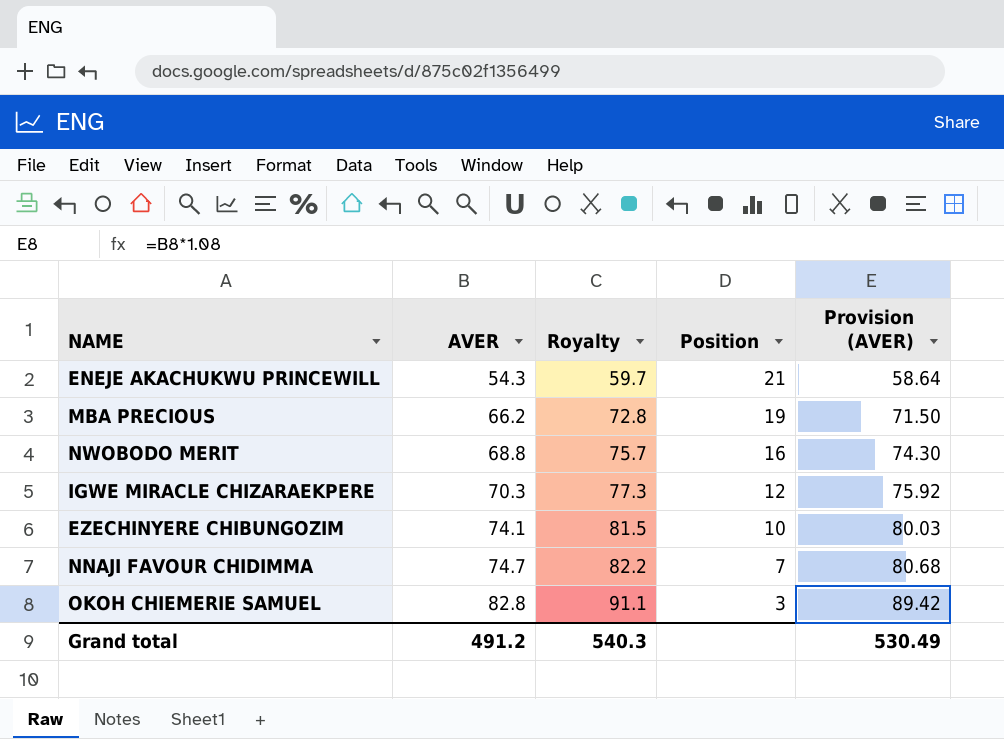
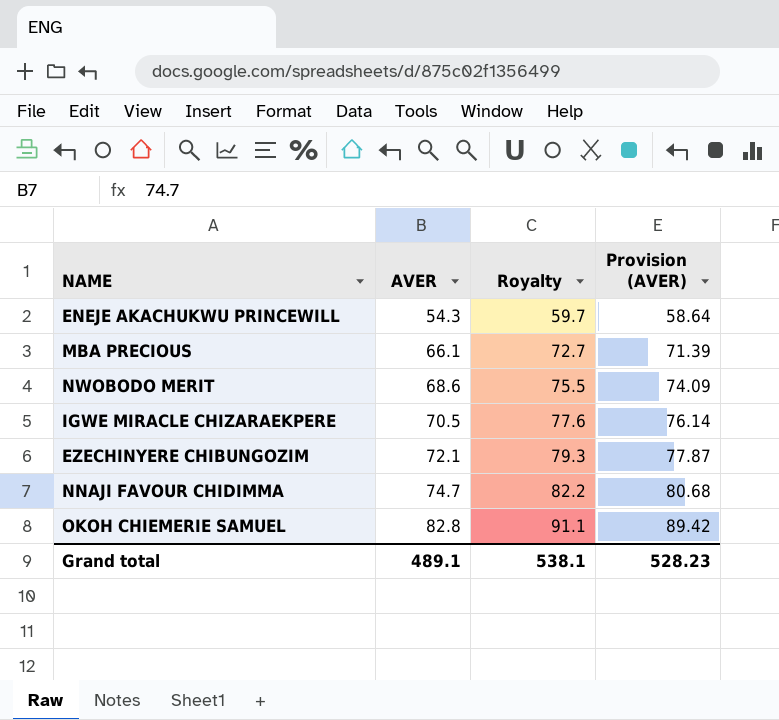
column Position | position: 4 -> none
MBA PRECIOUS | AVER: 66.2 -> 66.1
MBA PRECIOUS | Royalty: 72.8 -> 72.7
MBA PRECIOUS | Provision (AVER): 71.50 -> 71.39
NWOBODO MERIT | AVER: 68.8 -> 68.6
NWOBODO MERIT | Royalty: 75.7 -> 75.5
NWOBODO MERIT | Provision (AVER): 74.30 -> 74.09
IGWE MIRACLE CHIZARAEKPERE | AVER: 70.3 -> 70.5
IGWE MIRACLE CHIZARAEKPERE | Royalty: 77.3 -> 77.6
IGWE MIRACLE CHIZARAEKPERE | Provision (AVER): 75.92 -> 76.14
EZECHINYERE CHIBUNGOZIM | AVER: 74.1 -> 72.1
EZECHINYERE CHIBUNGOZIM | Royalty: 81.5 -> 79.3
EZECHINYERE CHIBUNGOZIM | Provision (AVER): 80.03 -> 77.87
Grand total | AVER: 491.2 -> 489.1
Grand total | Royalty: 540.3 -> 538.1
Grand total | Provision (AVER): 530.49 -> 528.23

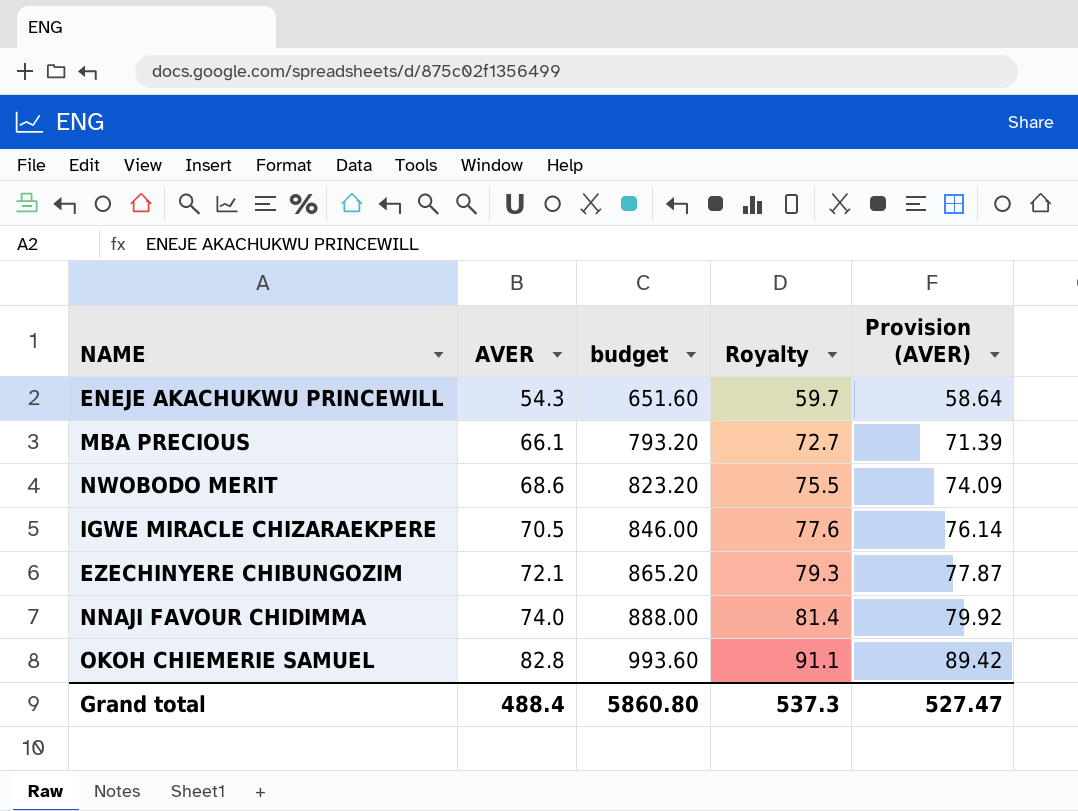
column budget | formula: none -> [AVER] * 12
NNAJI FAVOUR CHIDIMMA | AVER: 74.7 -> 74.0
NNAJI FAVOUR CHIDIMMA | Royalty: 82.2 -> 81.4
NNAJI FAVOUR CHIDIMMA | Provision (AVER): 80.68 -> 79.92
Grand total | AVER: 489.1 -> 488.4
Grand total | Royalty: 538.1 -> 537.3
Grand total | Provision (AVER): 528.23 -> 527.47

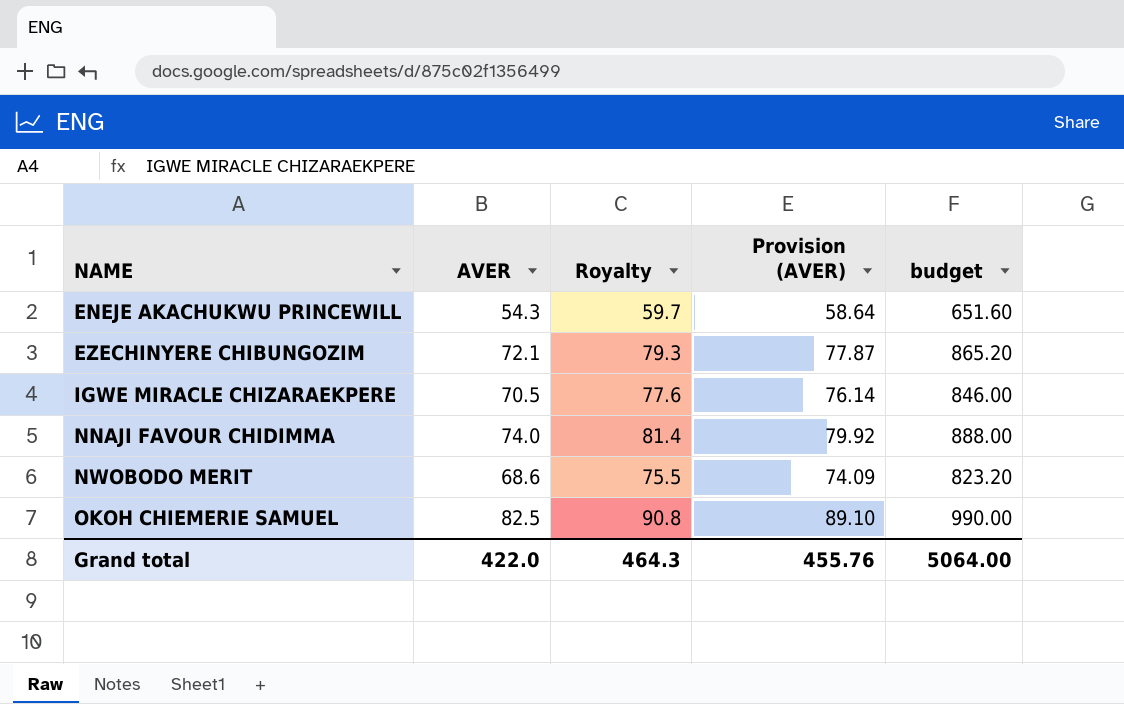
row order: AVER ascending -> NAME ascending
column budget | position: 3 -> 5
row MBA PRECIOUS: 66.1 | 793.20 | 72.7 | 71.39 -> none
OKOH CHIEMERIE SAMUEL | AVER: 82.8 -> 82.5
OKOH CHIEMERIE SAMUEL | Royalty: 91.1 -> 90.8
OKOH CHIEMERIE SAMUEL | Provision (AVER): 89.42 -> 89.10
OKOH CHIEMERIE SAMUEL | budget: 993.60 -> 990.00
Grand total | AVER: 488.4 -> 422.0
Grand total | Royalty: 537.3 -> 464.3
Grand total | Provision (AVER): 527.47 -> 455.76
Grand total | budget: 5860.80 -> 5064.00

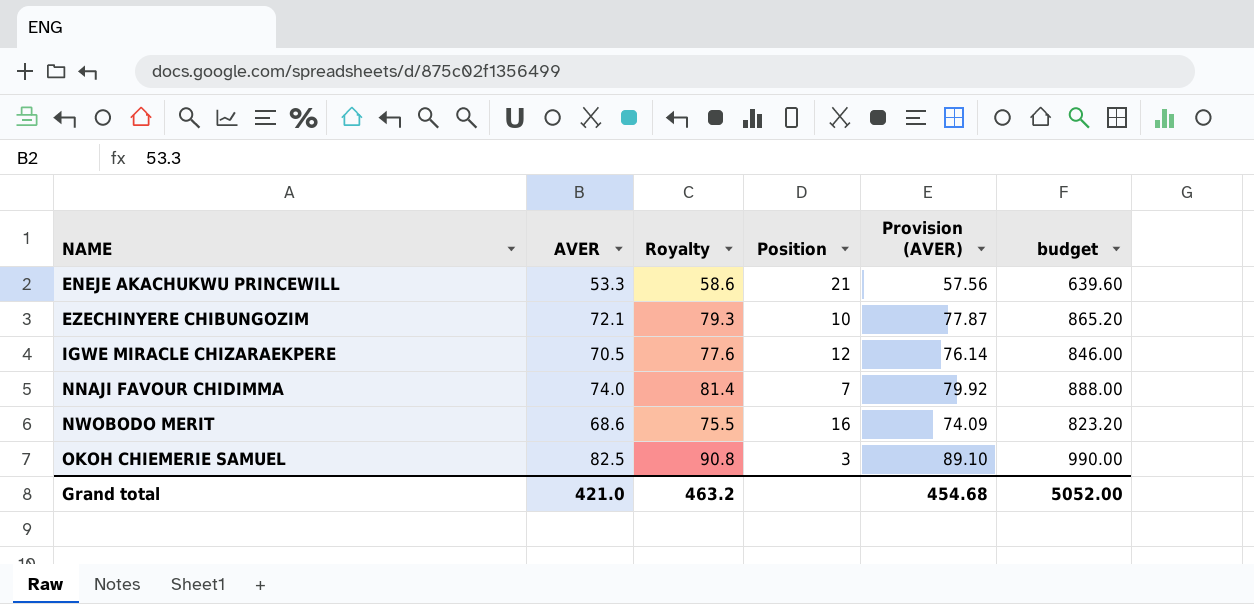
column Position | position: none -> 4
ENEJE AKACHUKWU PRINCEWILL | AVER: 54.3 -> 53.3
ENEJE AKACHUKWU PRINCEWILL | Royalty: 59.7 -> 58.6
ENEJE AKACHUKWU PRINCEWILL | Provision (AVER): 58.64 -> 57.56
ENEJE AKACHUKWU PRINCEWILL | budget: 651.60 -> 639.60
Grand total | AVER: 422.0 -> 421.0
Grand total | Royalty: 464.3 -> 463.2
Grand total | Provision (AVER): 455.76 -> 454.68
Grand total | budget: 5064.00 -> 5052.00

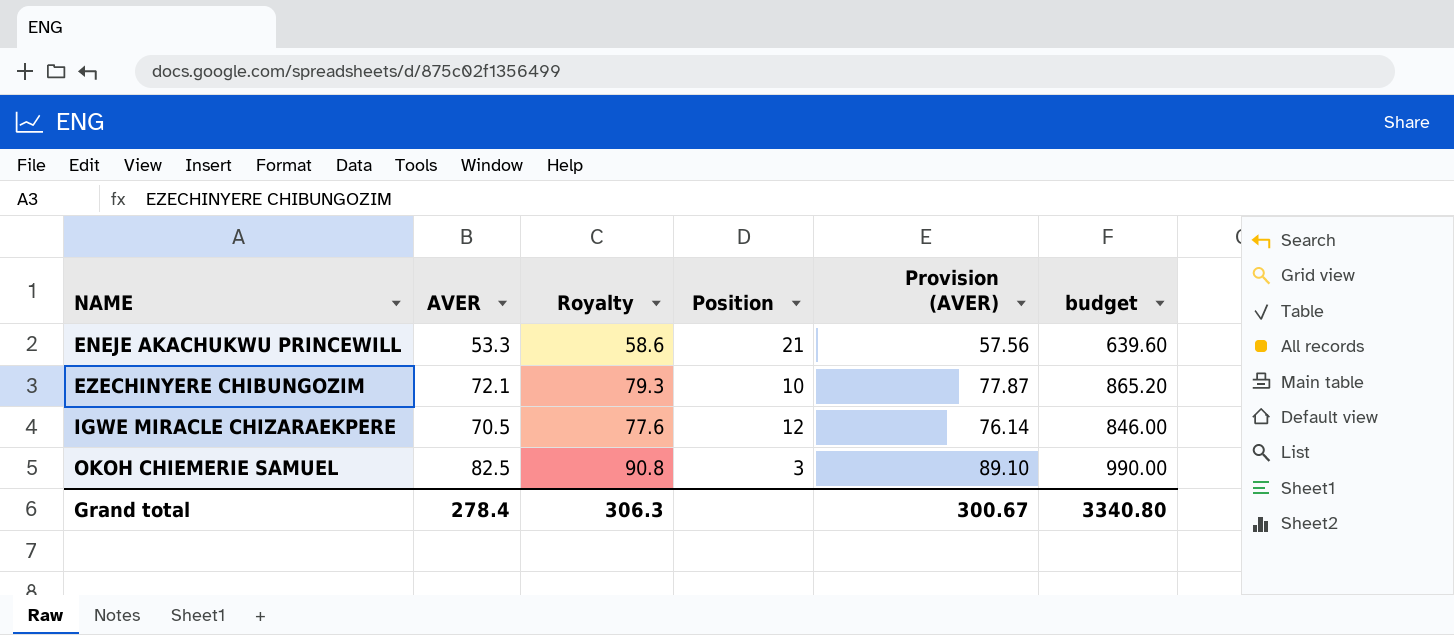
row NNAJI FAVOUR CHIDIMMA: 74.0 | 81.4 | 7 | 79.92 | 888.00 -> none
row NWOBODO MERIT: 68.6 | 75.5 | 16 | 74.09 | 823.20 -> none
Grand total | AVER: 421.0 -> 278.4
Grand total | Royalty: 463.2 -> 306.3
Grand total | Provision (AVER): 454.68 -> 300.67
Grand total | budget: 5052.00 -> 3340.80

